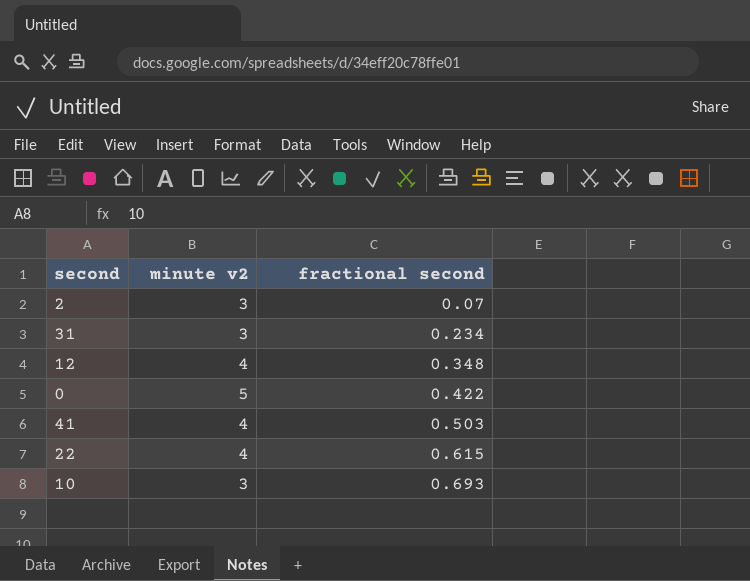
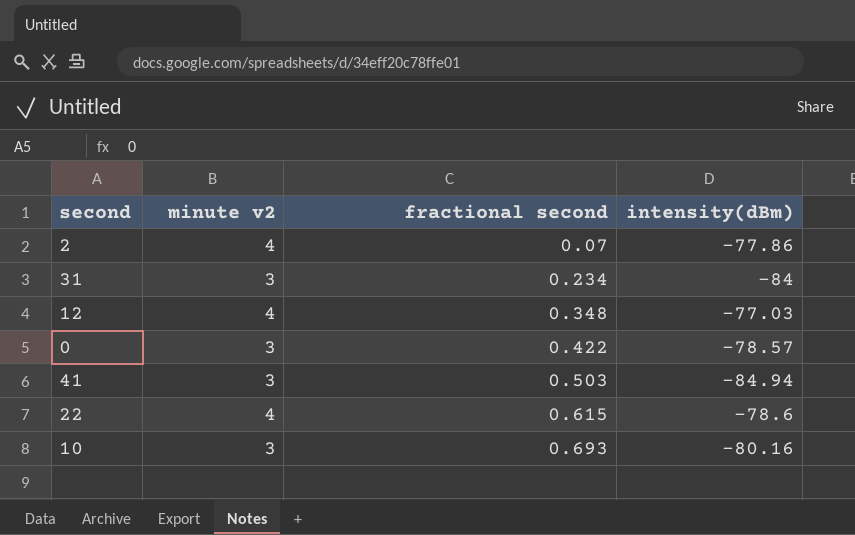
column intensity(dBm) | position: none -> 4
2 | minute v2: 3 -> 4
0 | minute v2: 5 -> 3
41 | minute v2: 4 -> 3

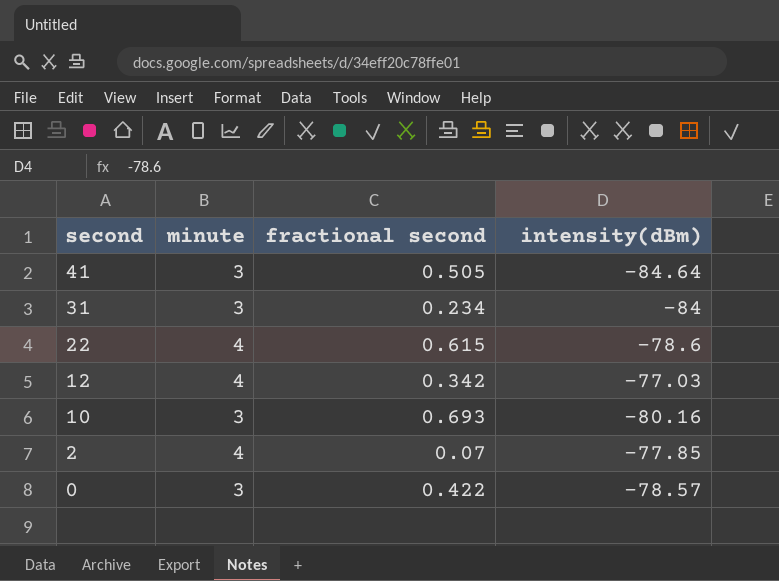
row order: fractional second ascending -> second descending
column name: minute v2 -> minute
41 | fractional second: 0.503 -> 0.505
41 | intensity(dBm): -84.94 -> -84.64
12 | fractional second: 0.348 -> 0.342
2 | intensity(dBm): -77.86 -> -77.85

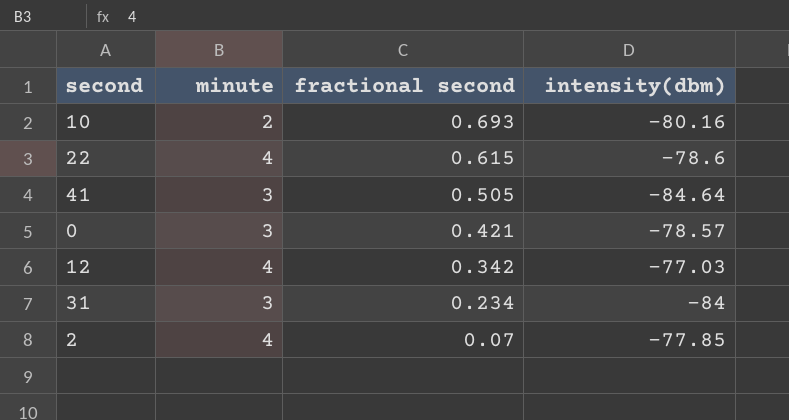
row order: second descending -> fractional second descending
column name: intensity(dBm) -> intensity(dbm)
10 | minute: 3 -> 2
0 | fractional second: 0.422 -> 0.421

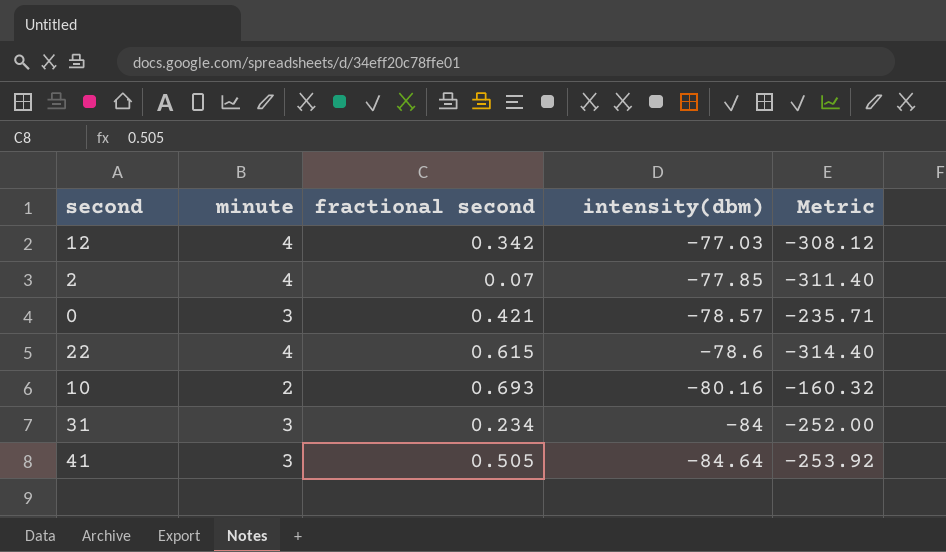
row order: fractional second descending -> intensity(dbm) descending
column Metric | formula: none -> [minute] * [intensity(dbm)]

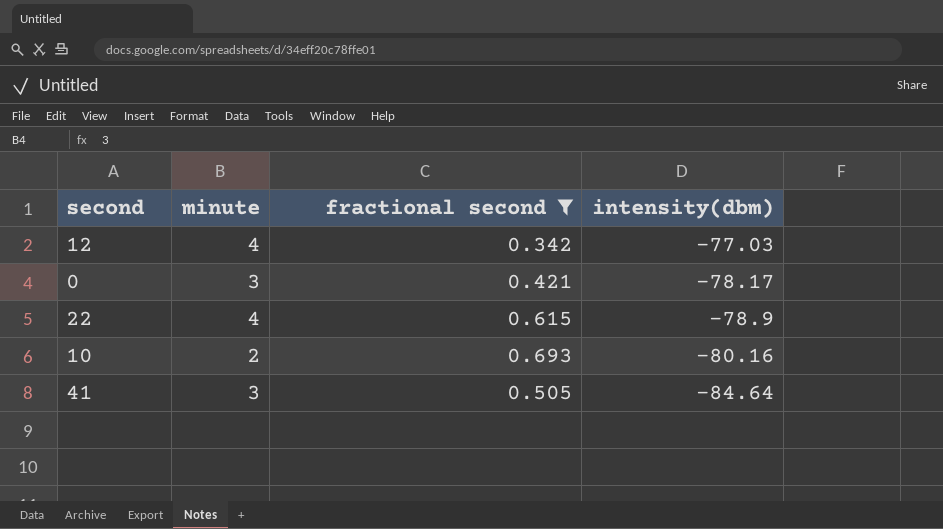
filter: none -> fractional second >= 0.342
column Metric | formula: [minute] * [intensity(dbm)] -> none
0 | intensity(dbm): -78.57 -> -78.17
22 | intensity(dbm): -78.6 -> -78.9

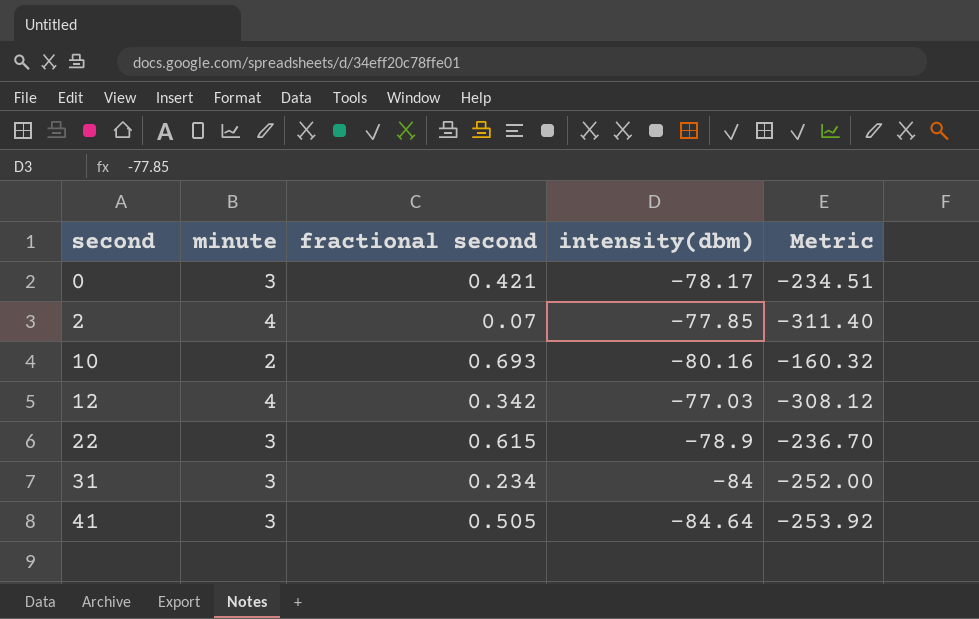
filter: fractional second >= 0.342 -> none
row order: intensity(dbm) descending -> second ascending
column Metric | formula: none -> [minute] * [intensity(dbm)]
22 | minute: 4 -> 3

